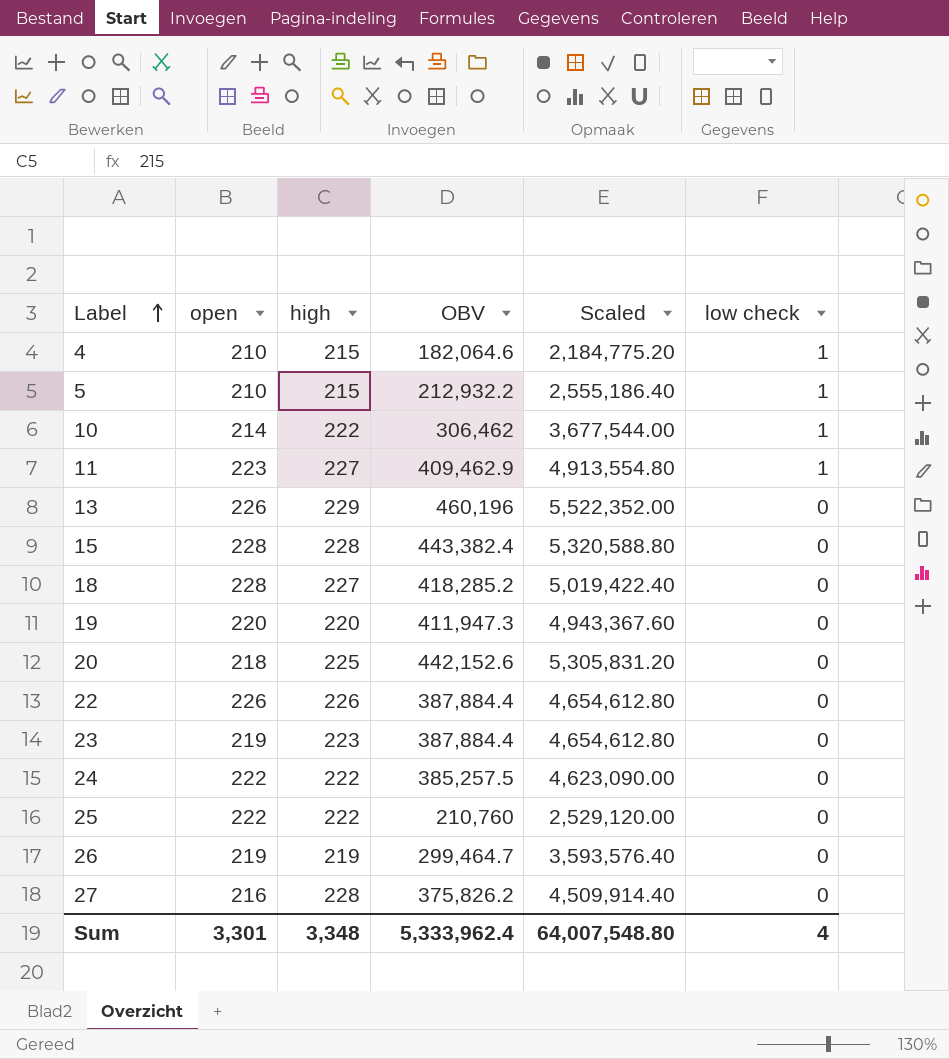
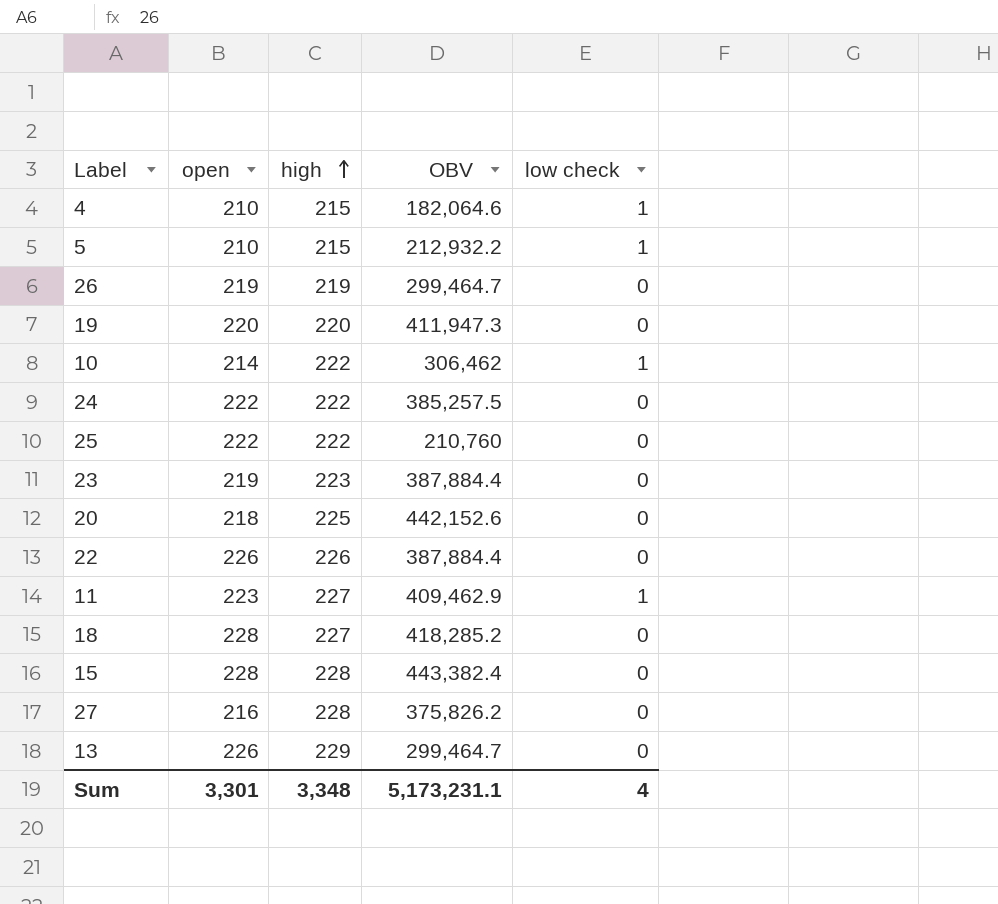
row order: Label ascending -> high ascending
column Scaled | formula: [OBV] * 12 -> none
13 | OBV: 460,196 -> 299,464.7
Sum | OBV: 5,333,962.4 -> 5,173,231.1

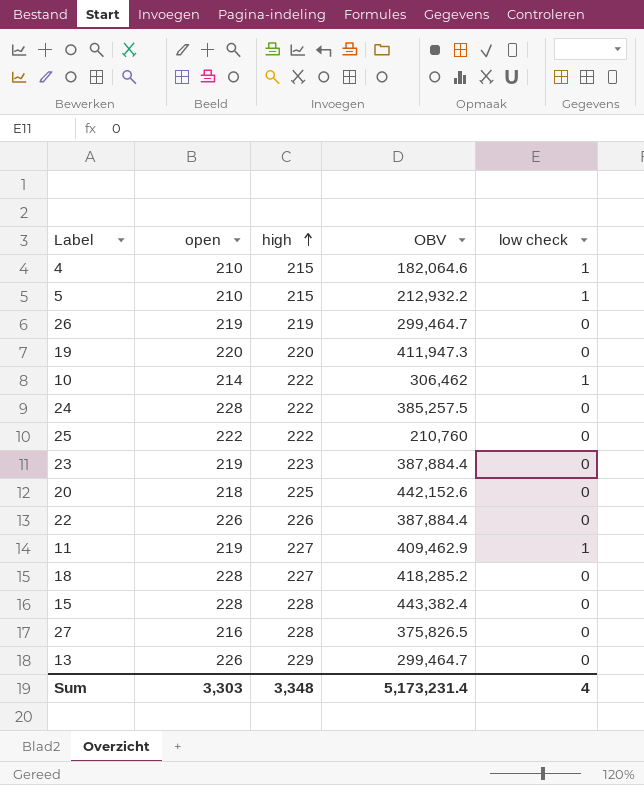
24 | open: 222 -> 228
11 | open: 223 -> 219
27 | OBV: 375,826.2 -> 375,826.5
Sum | open: 3,301 -> 3,303
Sum | OBV: 5,173,231.1 -> 5,173,231.4

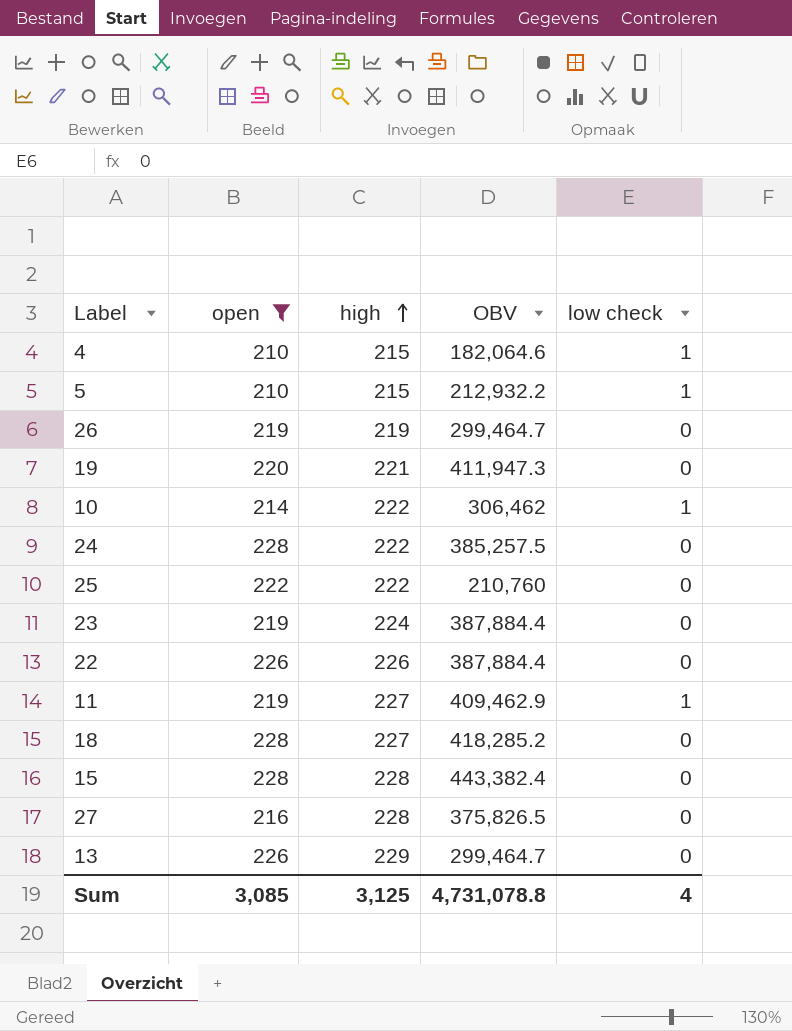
filter: none -> open != 218
19 | high: 220 -> 221
23 | high: 223 -> 224
Sum | open: 3,303 -> 3,085
Sum | high: 3,348 -> 3,125
Sum | OBV: 5,173,231.4 -> 4,731,078.8

